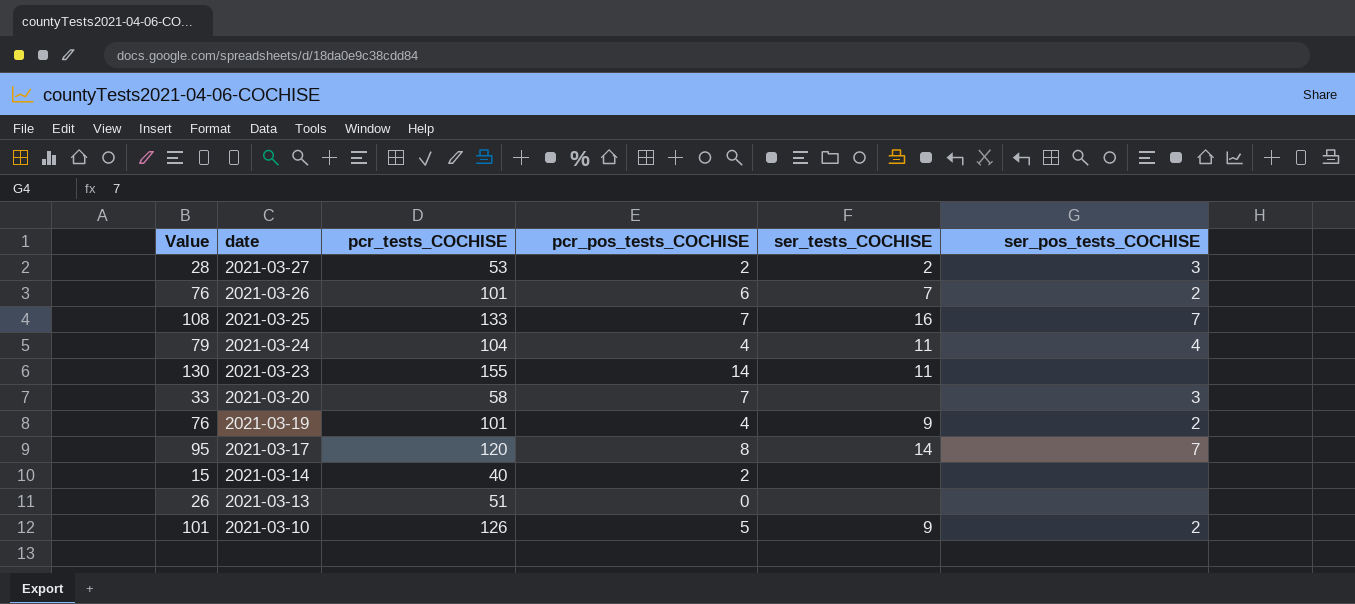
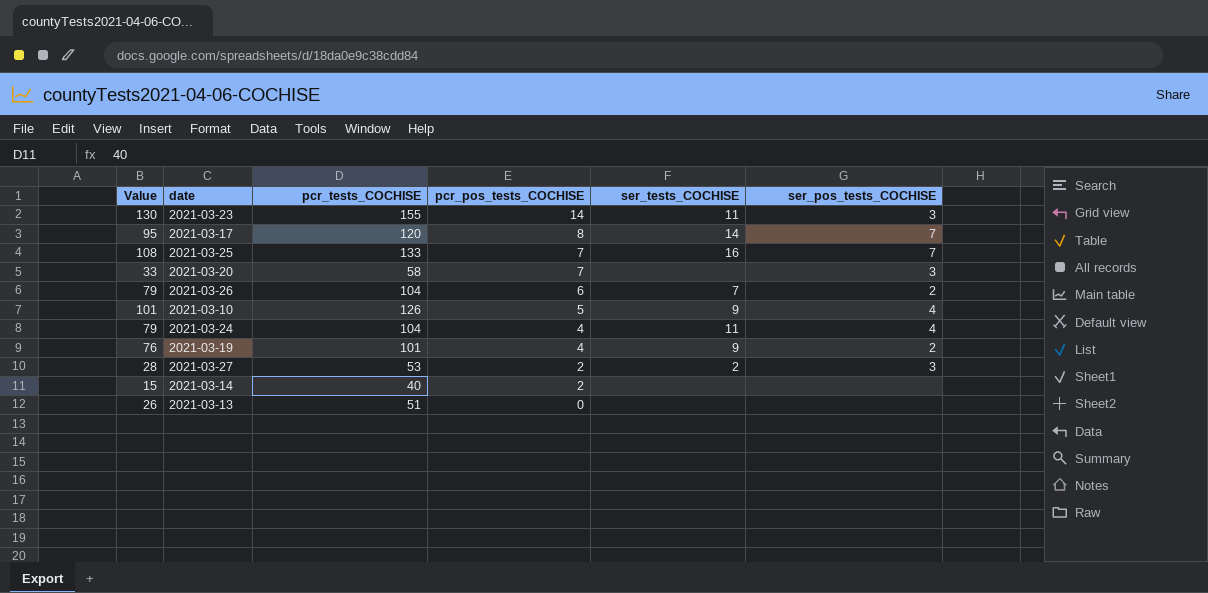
row order: date descending -> pcr_pos_tests_COCHISE descending
2021-03-23 | ser_pos_tests_COCHISE: none -> 3
2021-03-26 | Value: 76 -> 79
2021-03-26 | pcr_tests_COCHISE: 101 -> 104
2021-03-10 | ser_pos_tests_COCHISE: 2 -> 4

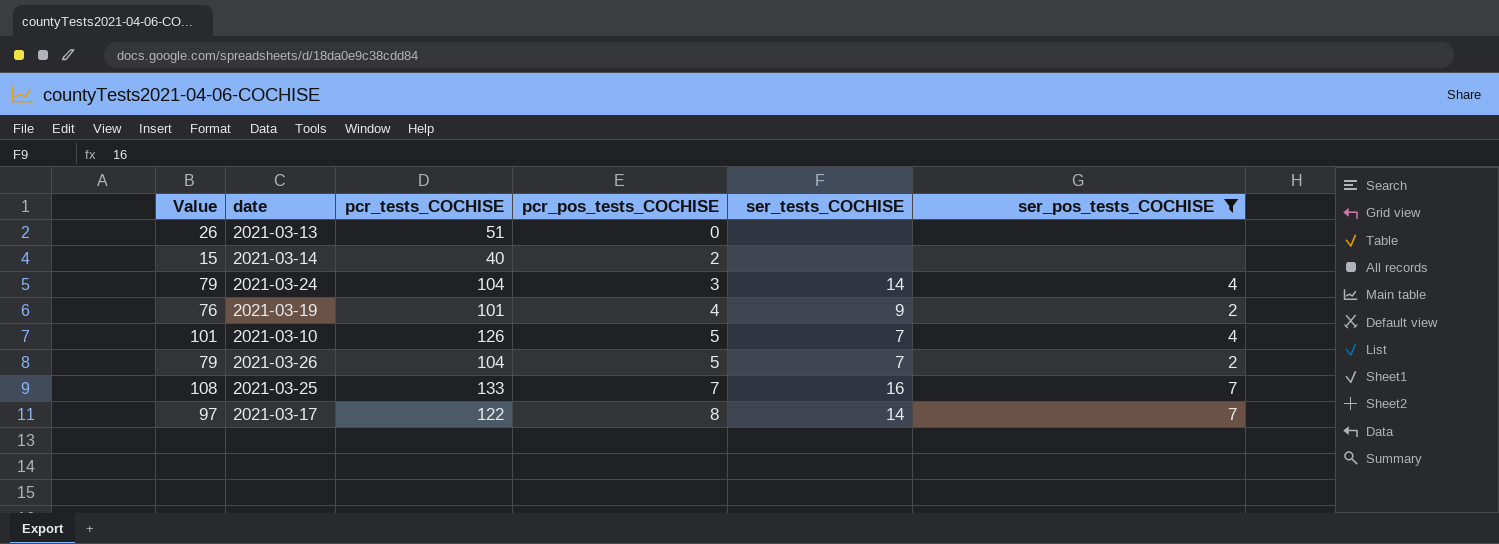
filter: none -> ser_pos_tests_COCHISE != 3
row order: pcr_pos_tests_COCHISE descending -> pcr_pos_tests_COCHISE ascending
2021-03-24 | pcr_pos_tests_COCHISE: 4 -> 3
2021-03-24 | ser_tests_COCHISE: 11 -> 14
2021-03-10 | ser_tests_COCHISE: 9 -> 7
2021-03-26 | pcr_pos_tests_COCHISE: 6 -> 5
2021-03-17 | Value: 95 -> 97
2021-03-17 | pcr_tests_COCHISE: 120 -> 122

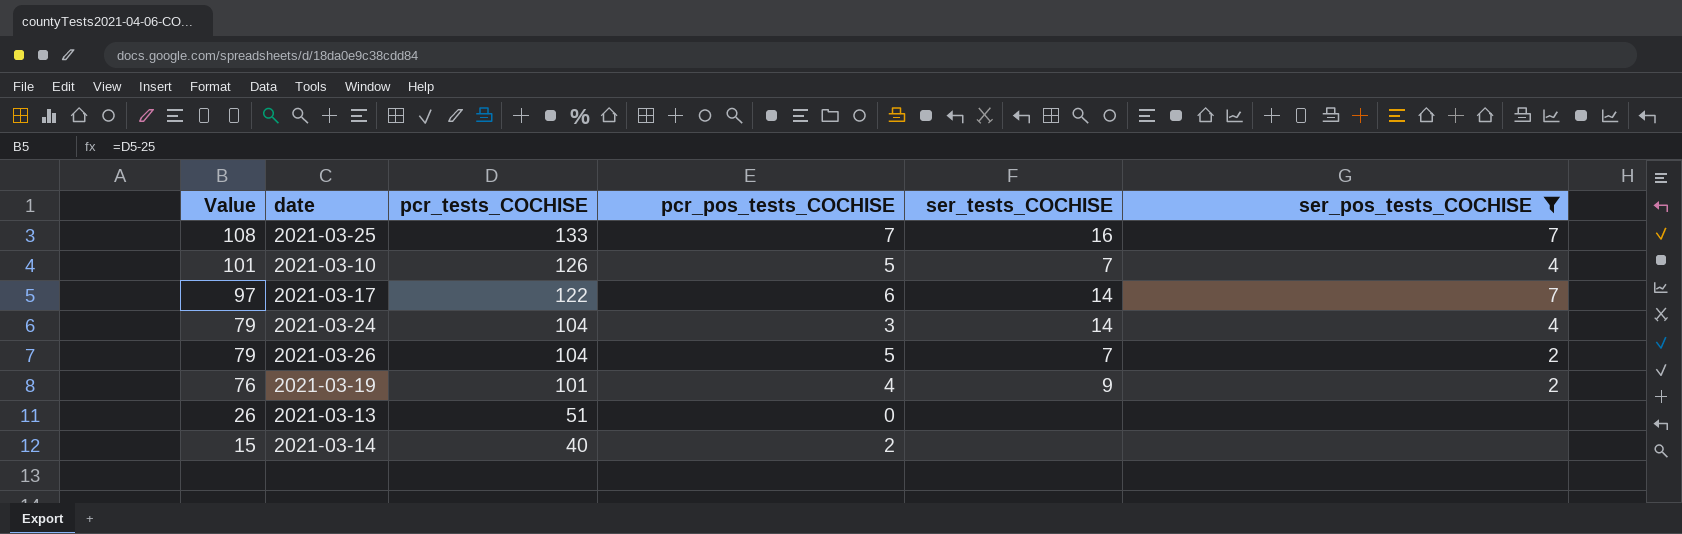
row order: pcr_pos_tests_COCHISE ascending -> Value descending
2021-03-17 | pcr_pos_tests_COCHISE: 8 -> 6

